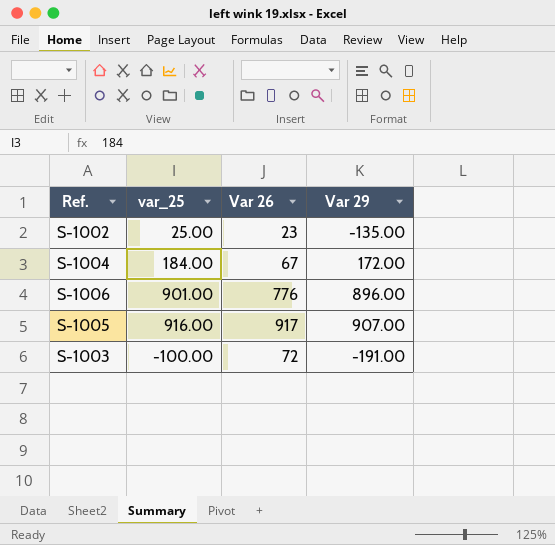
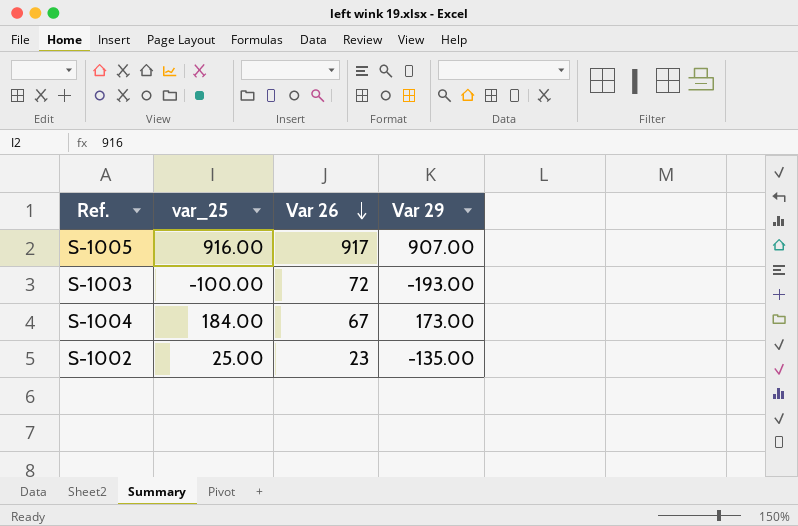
row order: none -> Var 26 descending
row S-1006: 901.00 | 776 | 896.00 -> none
S-1003 | Var 29: -191.00 -> -193.00
S-1004 | Var 29: 172.00 -> 173.00

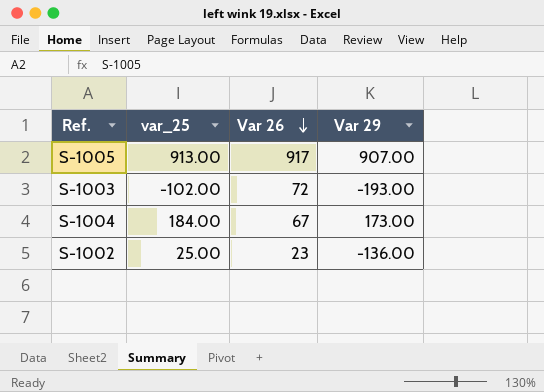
S-1005 | var_25: 916.00 -> 913.00
S-1003 | var_25: -100.00 -> -102.00
S-1002 | Var 29: -135.00 -> -136.00

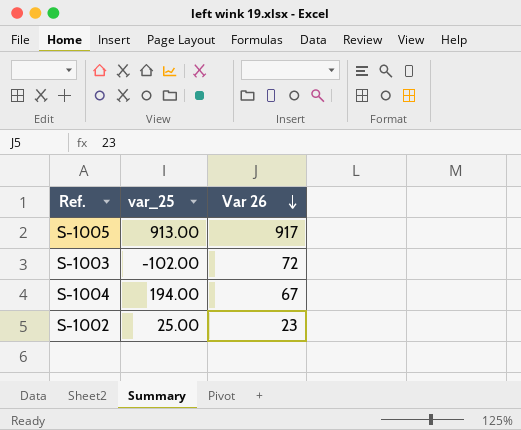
column Var 29 | position: 4 -> none
S-1004 | var_25: 184.00 -> 194.00

